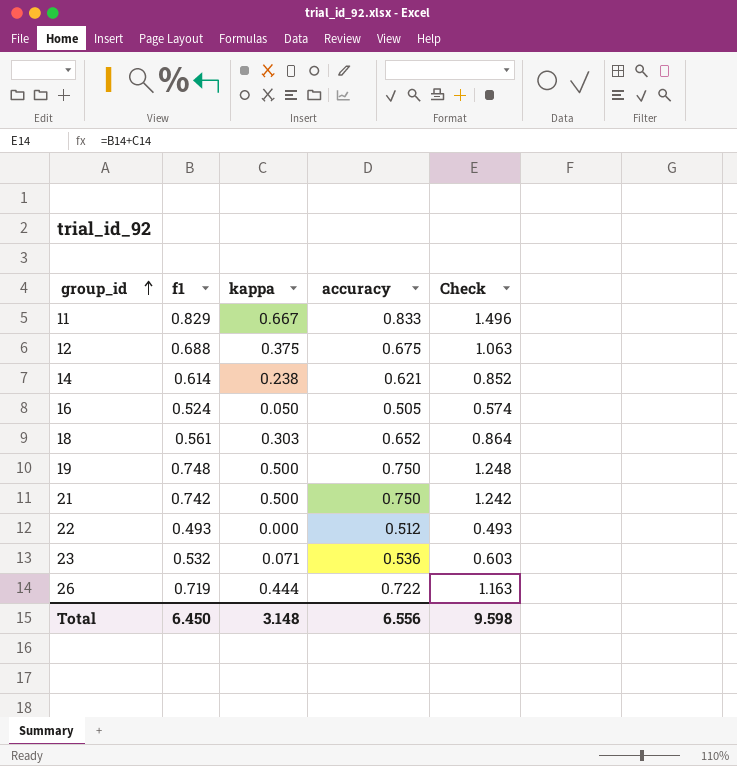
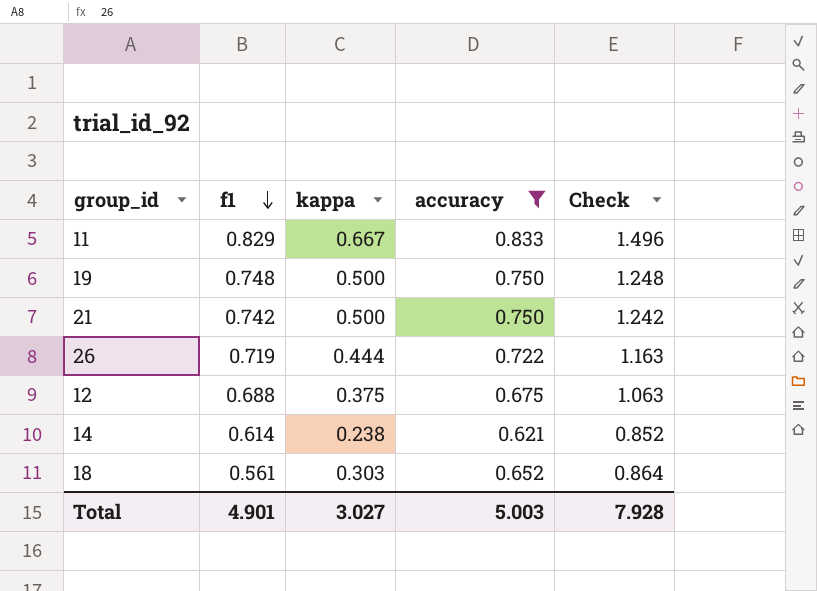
filter: none -> accuracy >= 0.621
row order: group_id ascending -> f1 descending
Total | f1: 6.450 -> 4.901
Total | kappa: 3.148 -> 3.027
Total | accuracy: 6.556 -> 5.003
Total | Check: 9.598 -> 7.928

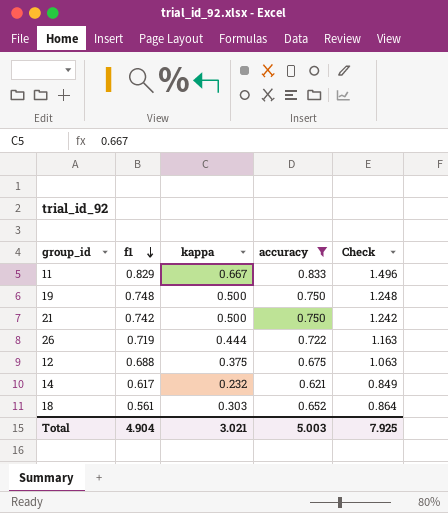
14 | f1: 0.614 -> 0.617
14 | kappa: 0.238 -> 0.232
14 | Check: 0.852 -> 0.849
Total | f1: 4.901 -> 4.904
Total | kappa: 3.027 -> 3.021
Total | Check: 7.928 -> 7.925

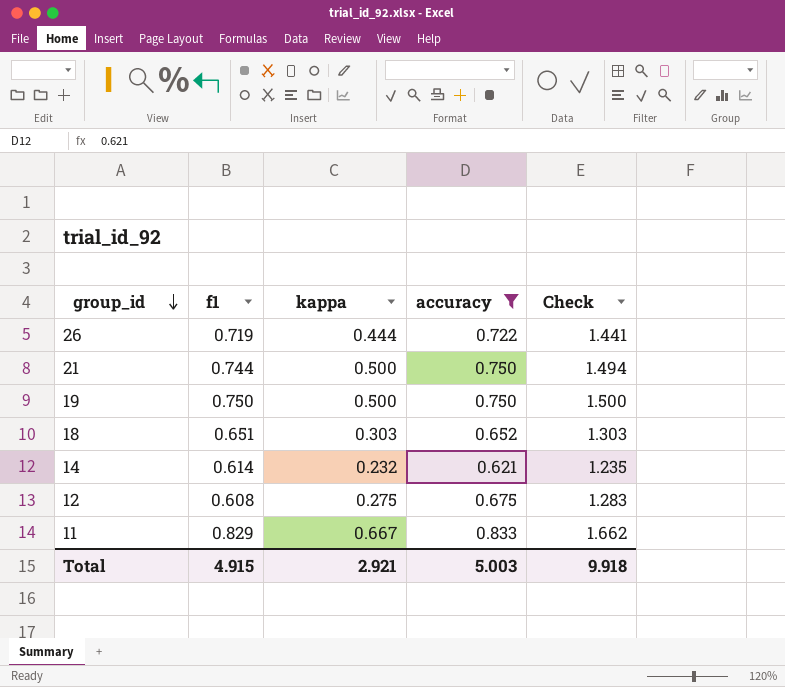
row order: f1 descending -> group_id descending
column Check | formula: [f1] + [kappa] -> [f1] + [accuracy]
21 | f1: 0.742 -> 0.744
19 | f1: 0.748 -> 0.750
18 | f1: 0.561 -> 0.651
14 | f1: 0.617 -> 0.614
12 | f1: 0.688 -> 0.608
12 | kappa: 0.375 -> 0.275
Total | f1: 4.904 -> 4.915
Total | kappa: 3.021 -> 2.921
Total | Check: 7.925 -> 9.918

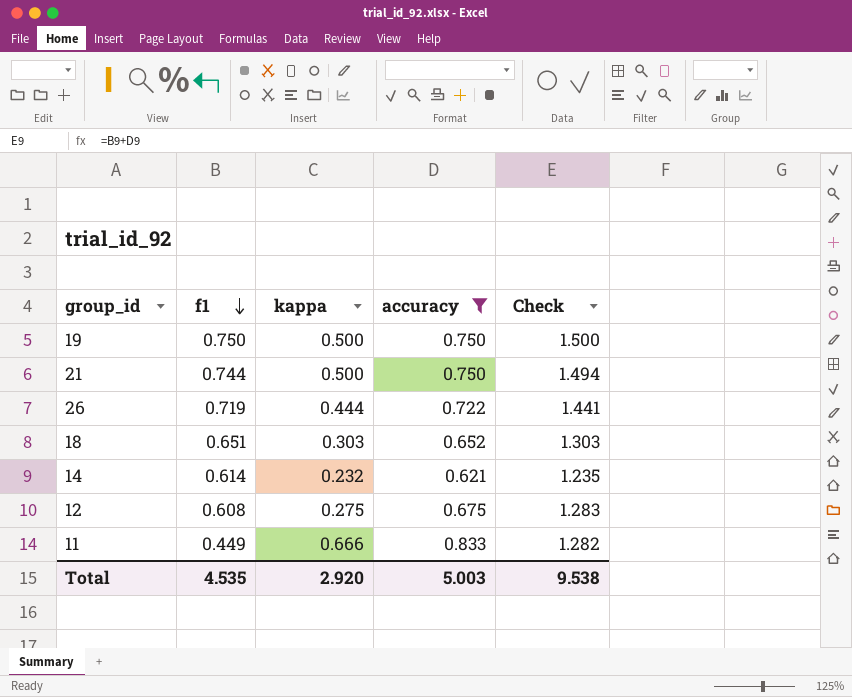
row order: group_id descending -> f1 descending
11 | f1: 0.829 -> 0.449
11 | kappa: 0.667 -> 0.666
11 | Check: 1.662 -> 1.282
Total | f1: 4.915 -> 4.535
Total | kappa: 2.921 -> 2.920
Total | Check: 9.918 -> 9.538

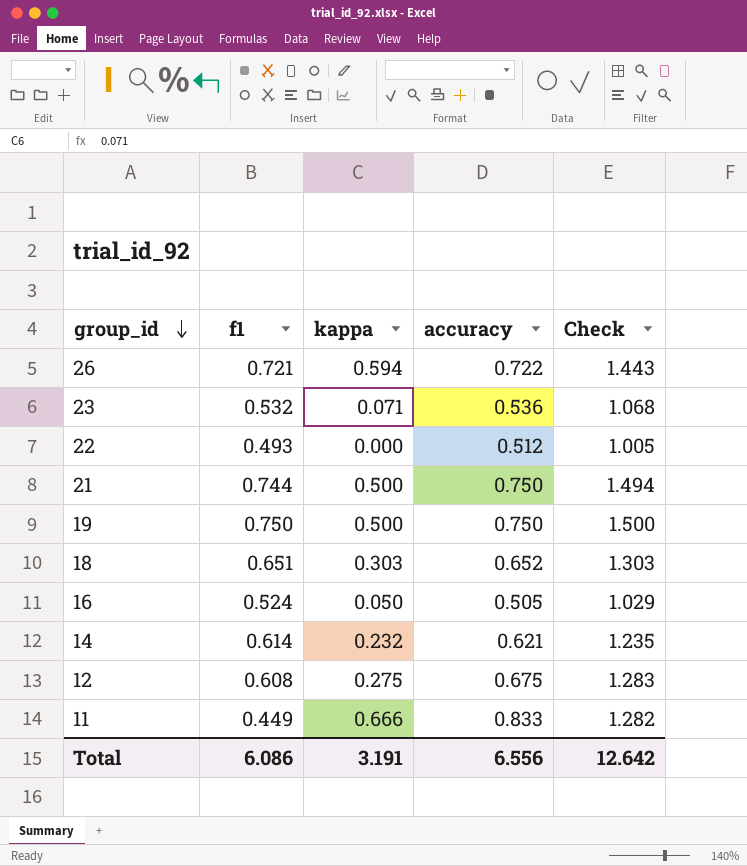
filter: accuracy >= 0.621 -> none
row order: f1 descending -> group_id descending
26 | f1: 0.719 -> 0.721
26 | kappa: 0.444 -> 0.594
26 | Check: 1.441 -> 1.443
Total | f1: 4.535 -> 6.086
Total | kappa: 2.920 -> 3.191
Total | accuracy: 5.003 -> 6.556
Total | Check: 9.538 -> 12.642

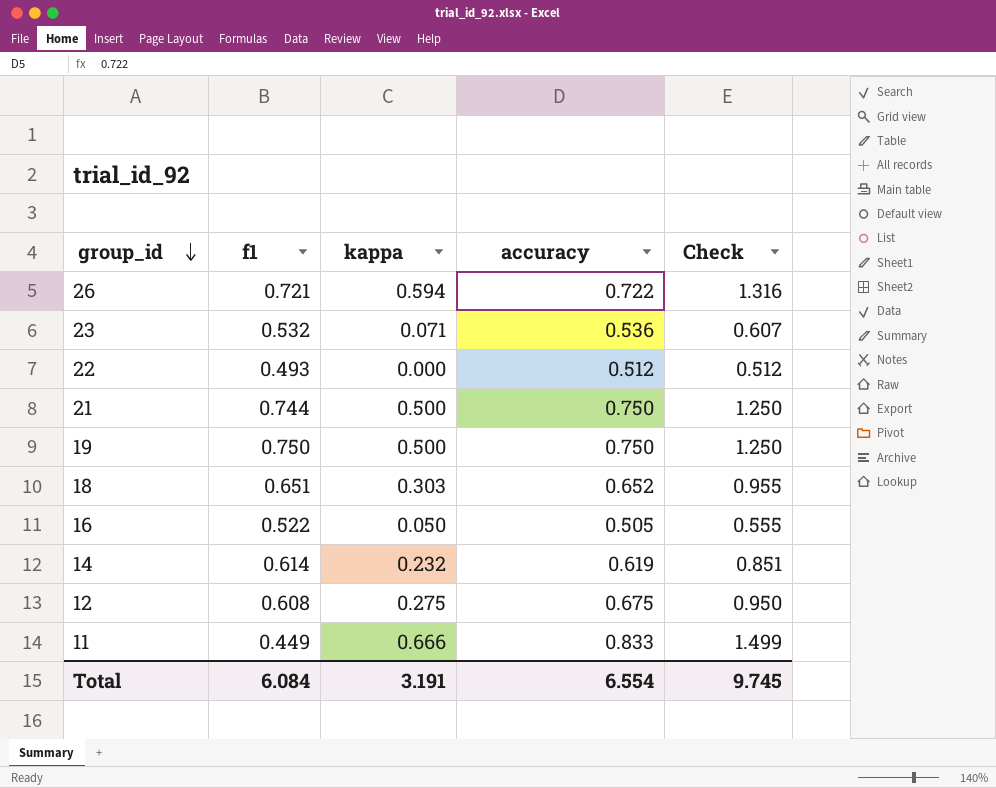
column Check | formula: [f1] + [accuracy] -> [kappa] + [accuracy]
16 | f1: 0.524 -> 0.522
14 | accuracy: 0.621 -> 0.619
Total | f1: 6.086 -> 6.084
Total | accuracy: 6.556 -> 6.554
Total | Check: 12.642 -> 9.745

